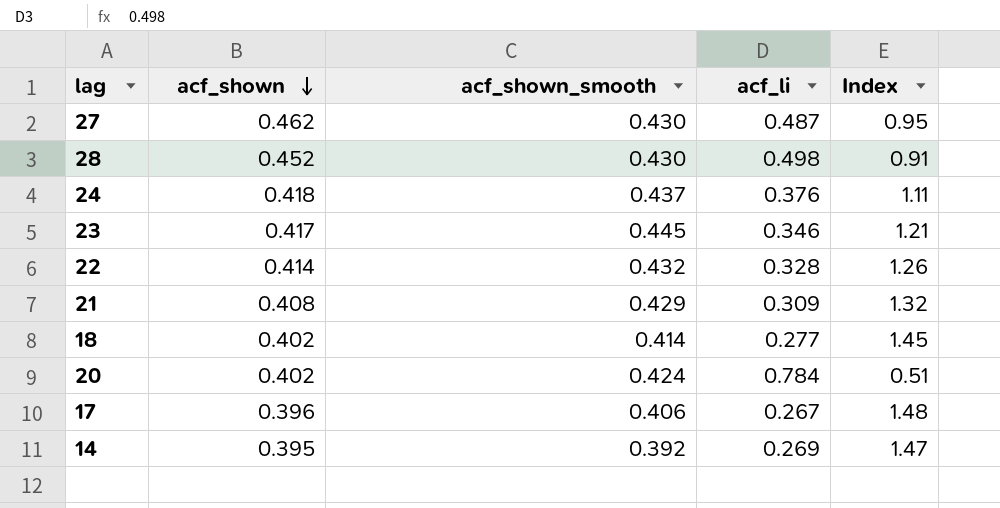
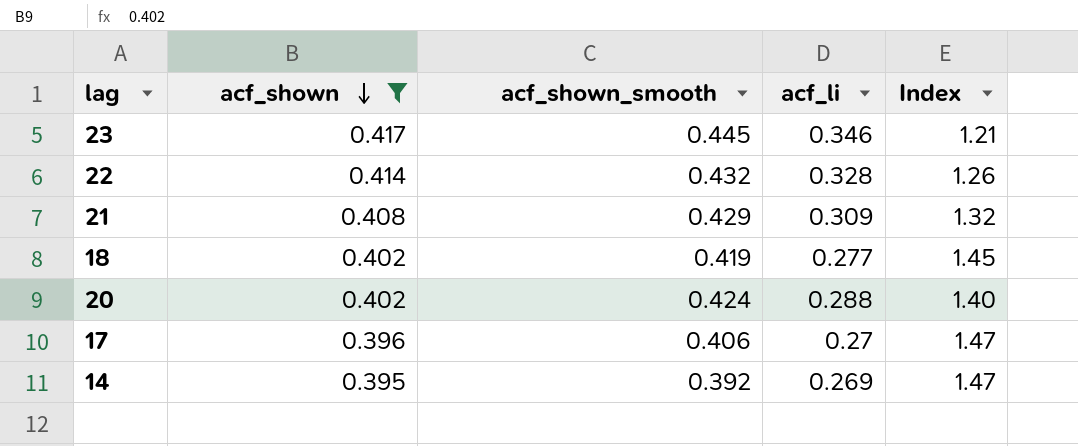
filter: none -> acf_shown <= 0.417
18 | acf_shown_smooth: 0.414 -> 0.419
20 | acf_li: 0.784 -> 0.288
20 | Index: 0.51 -> 1.40
17 | acf_li: 0.267 -> 0.27
17 | Index: 1.48 -> 1.47

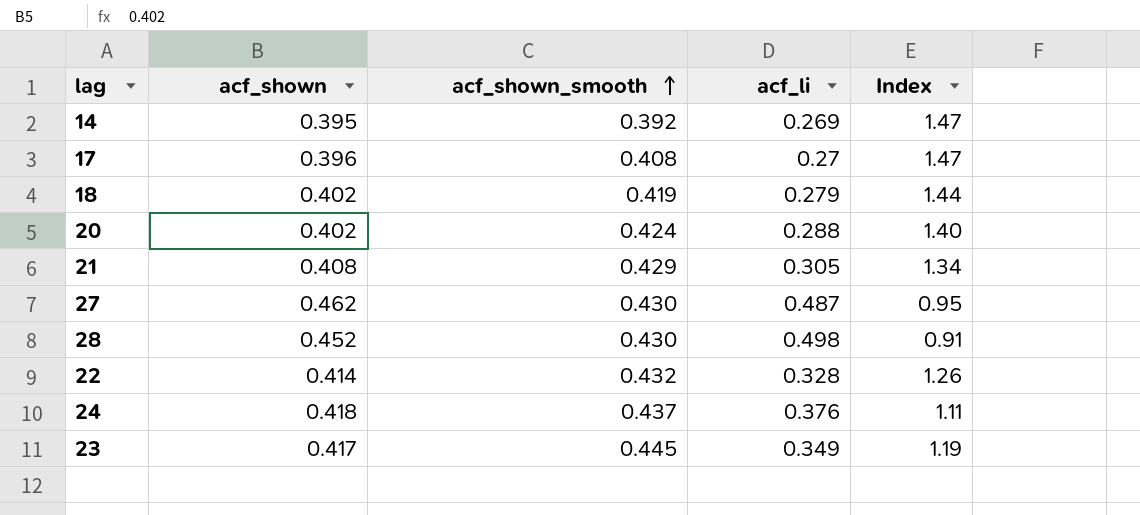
filter: acf_shown <= 0.417 -> none
row order: acf_shown descending -> acf_shown_smooth ascending
17 | acf_shown_smooth: 0.406 -> 0.408
18 | acf_li: 0.277 -> 0.279
18 | Index: 1.45 -> 1.44
21 | acf_li: 0.309 -> 0.305
21 | Index: 1.32 -> 1.34
23 | acf_li: 0.346 -> 0.349
23 | Index: 1.21 -> 1.19

